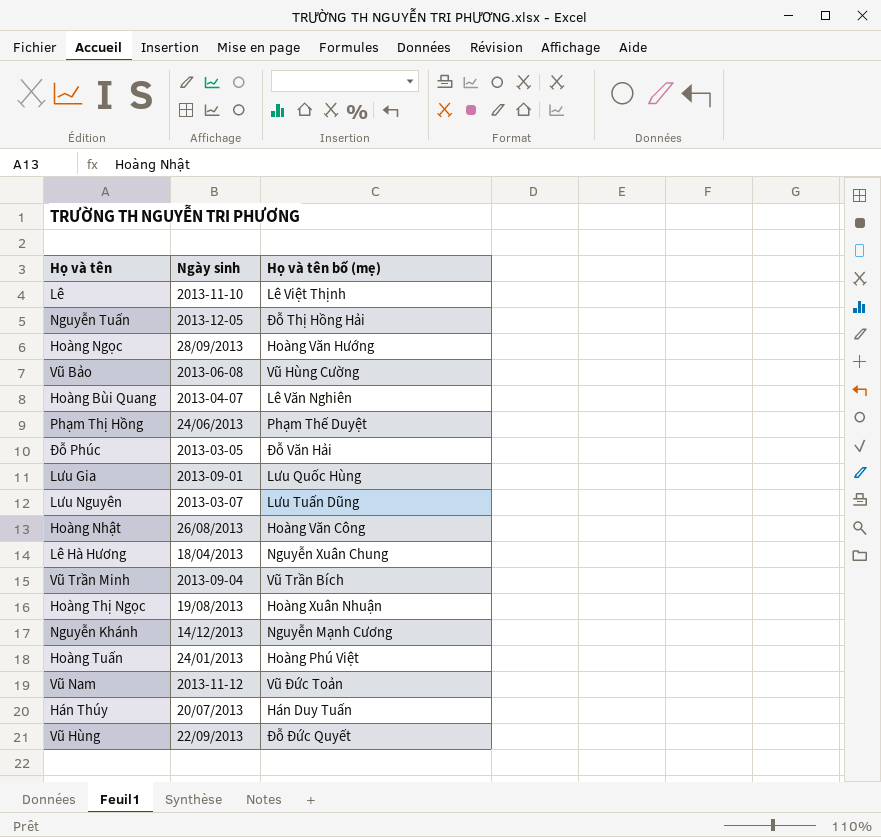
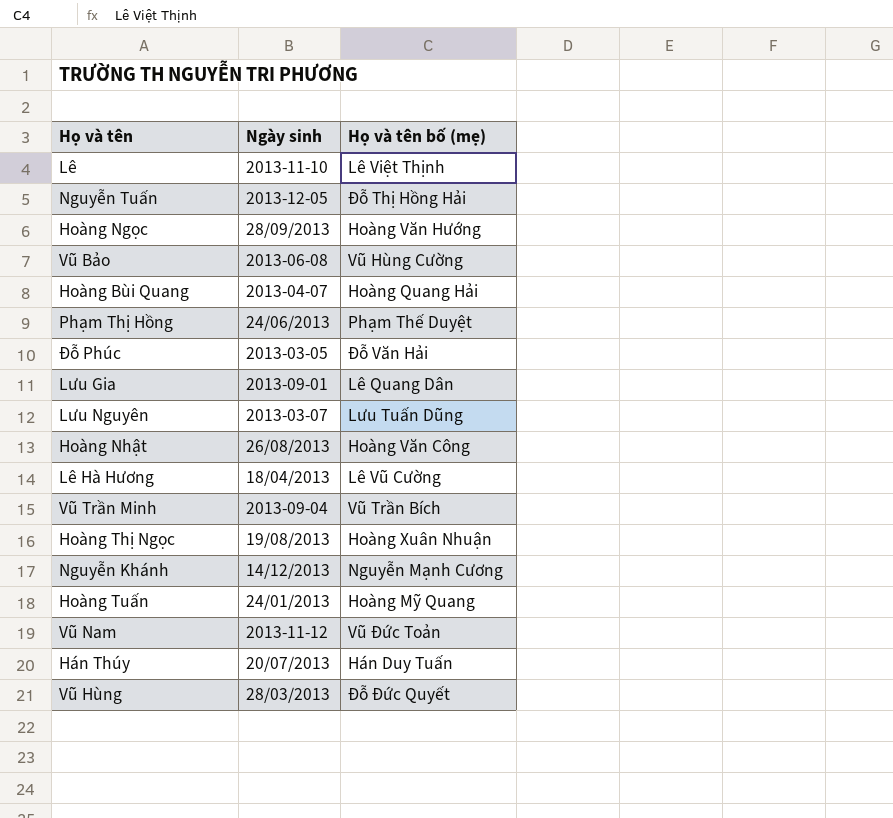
Hoàng Bùi Quang | Họ và tên bố (mẹ): Lê Văn Nghiên -> Hoàng Quang Hải
Lưu Gia | Họ và tên bố (mẹ): Lưu Quốc Hùng -> Lê Quang Dân
Lê Hà Hương | Họ và tên bố (mẹ): Nguyễn Xuân Chung -> Lê Vũ Cường
Hoàng Tuấn | Họ và tên bố (mẹ): Hoàng Phú Việt -> Hoàng Mỹ Quang
Vũ Hùng | Ngày sinh: 22/09/2013 -> 28/03/2013

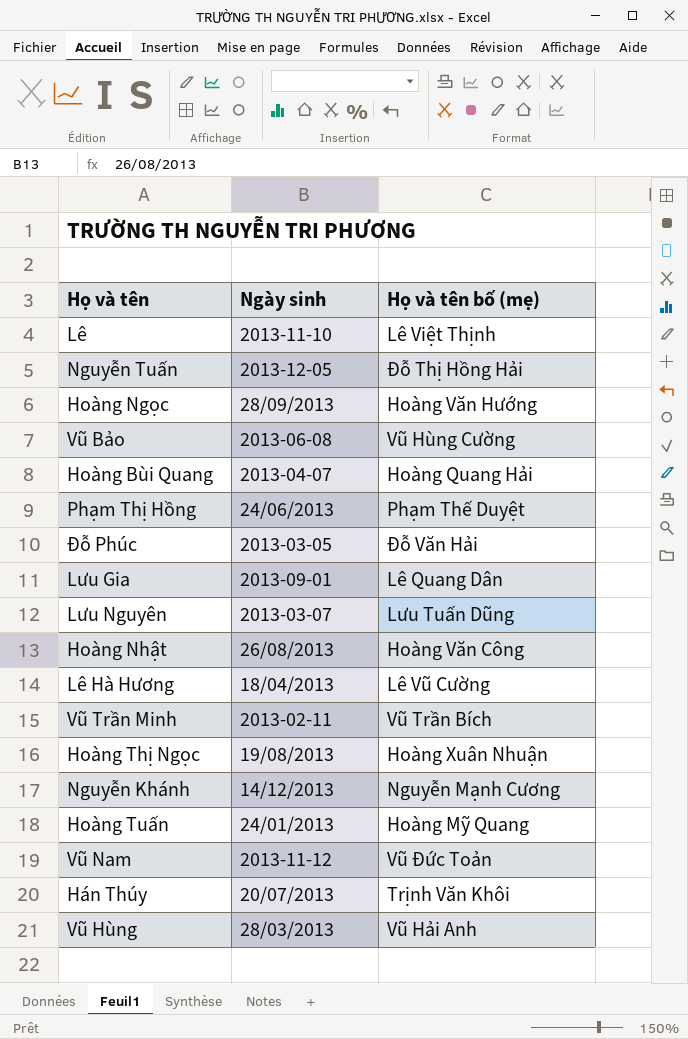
Vũ Trần Minh | Ngày sinh: 2013-09-04 -> 2013-02-11
Hán Thúy | Họ và tên bố (mẹ): Hán Duy Tuấn -> Trịnh Văn Khôi
Vũ Hùng | Họ và tên bố (mẹ): Đỗ Đức Quyết -> Vũ Hải Anh

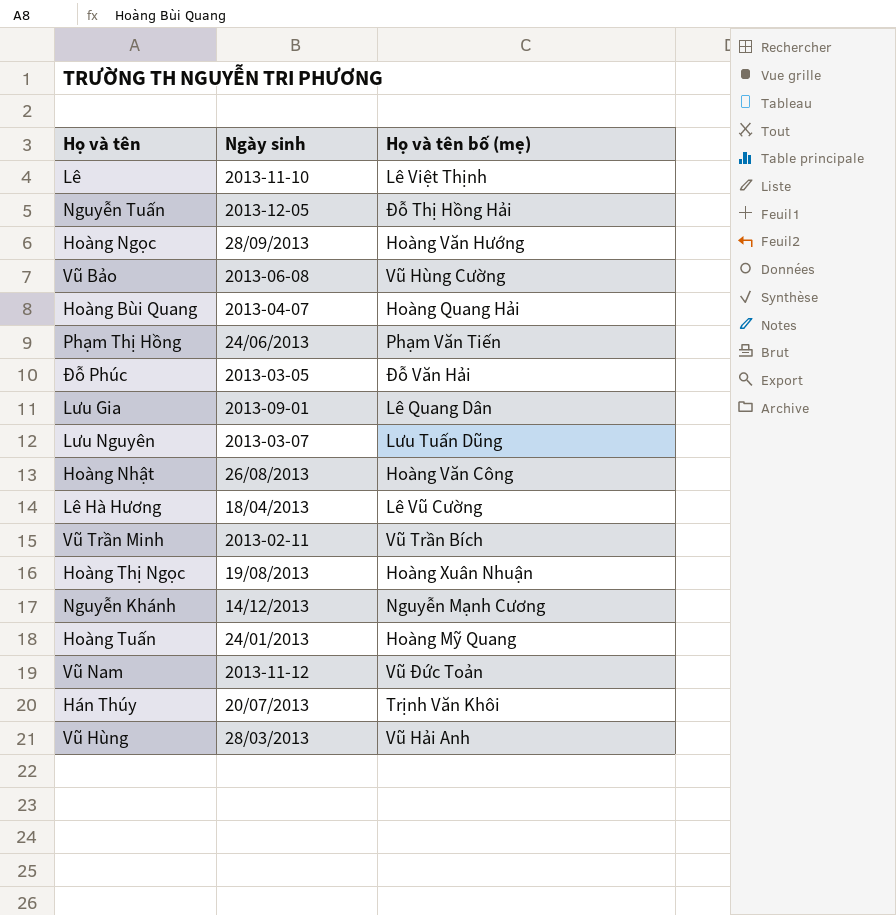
Phạm Thị Hồng | Họ và tên bố (mẹ): Phạm Thế Duyệt -> Phạm Văn Tiến

